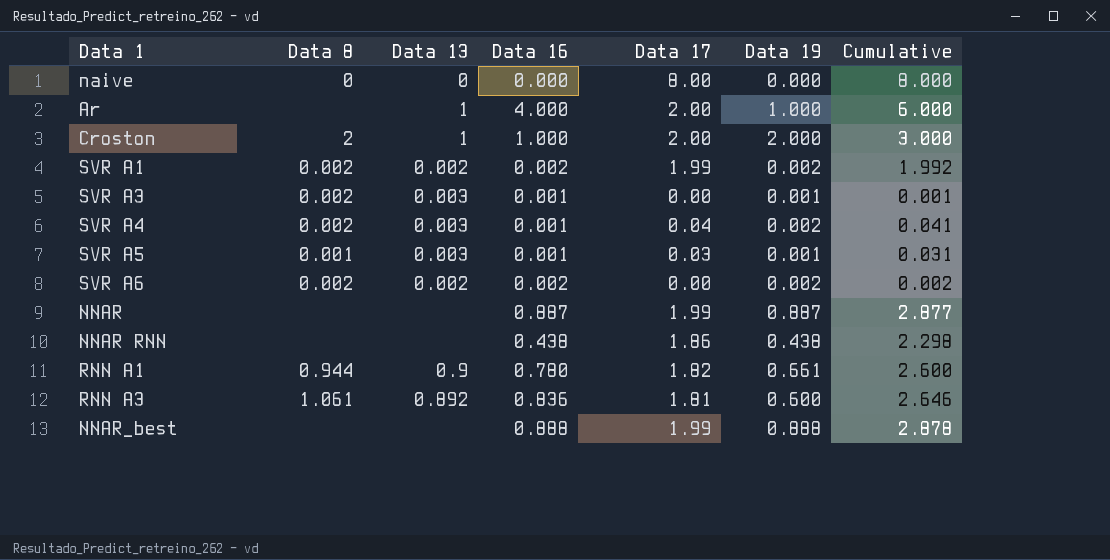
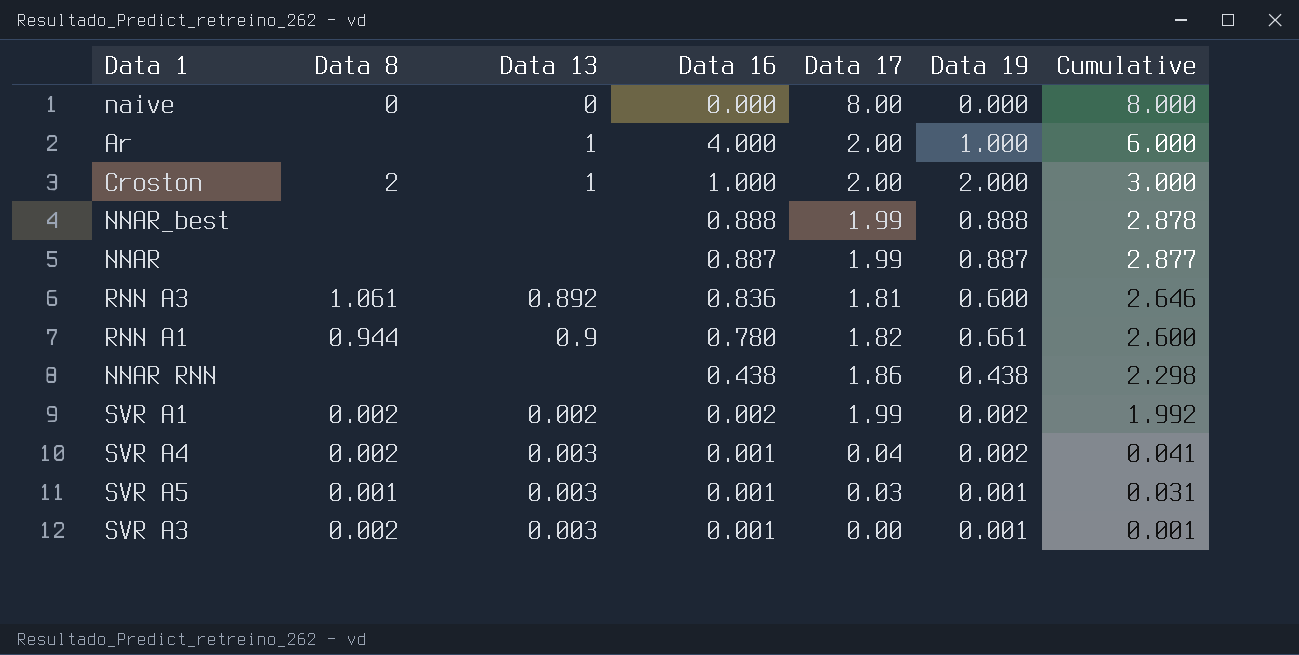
row order: none -> Cumulative descending
row SVR A6: 0.002 | 0.002 | 0.002 | 0.00 | 0.002 | 0.002 -> none

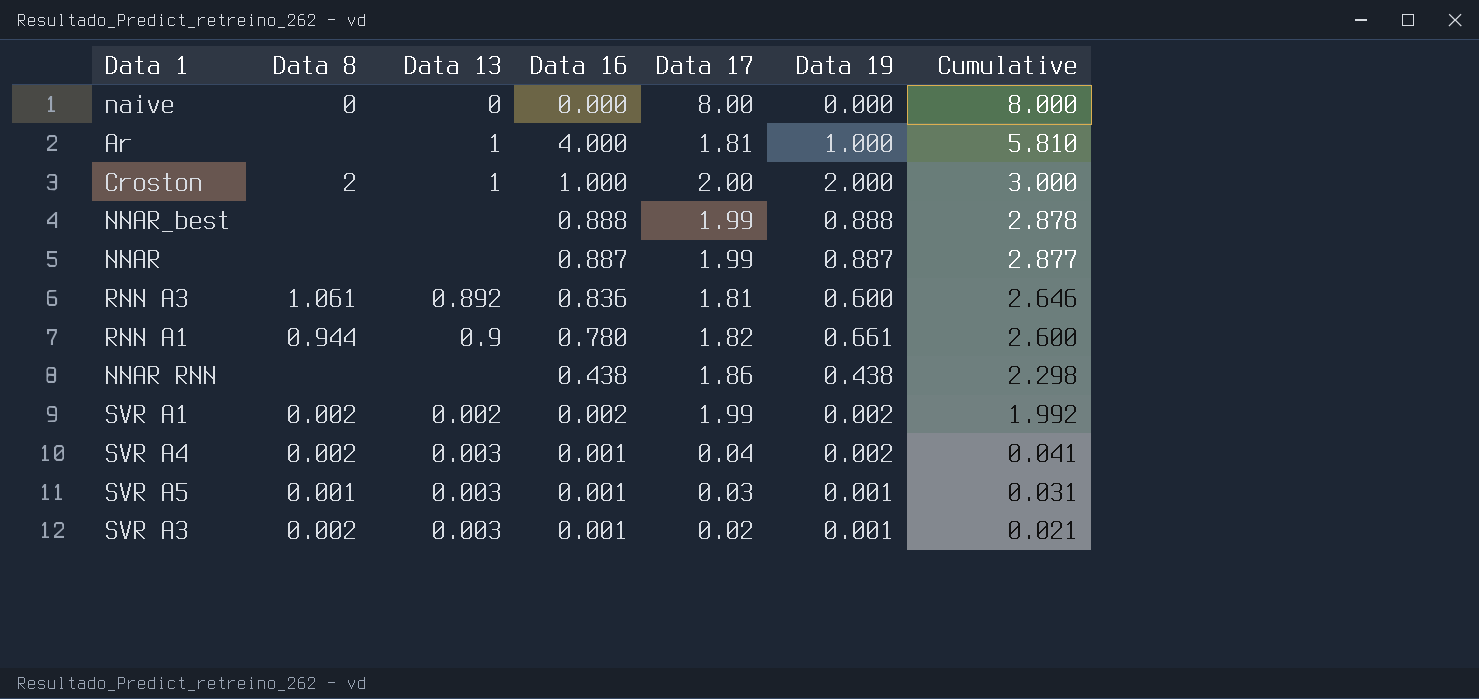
Ar | Data 17: 2.00 -> 1.81
Ar | Cumulative: 6.000 -> 5.810
SVR A3 | Data 17: 0.00 -> 0.02
SVR A3 | Cumulative: 0.001 -> 0.021

